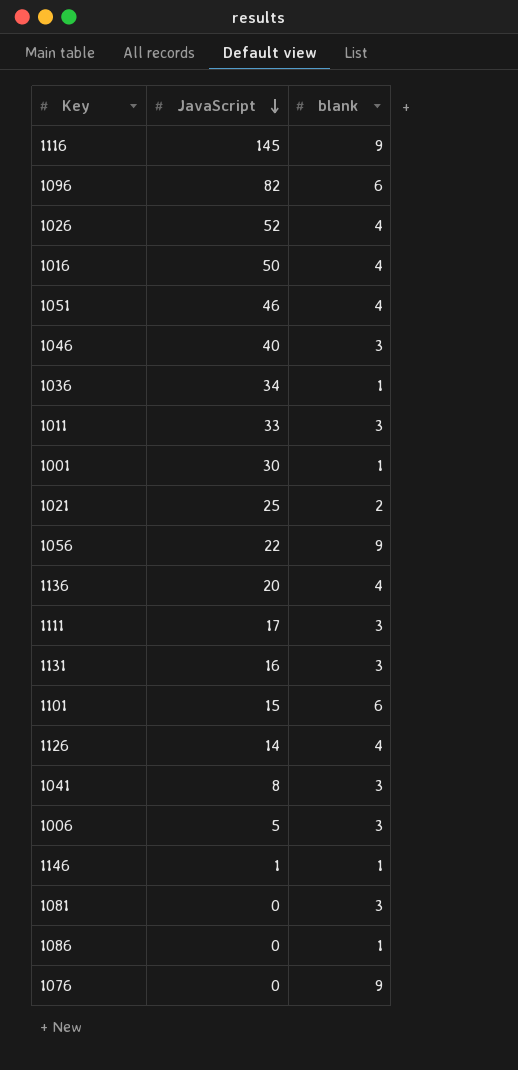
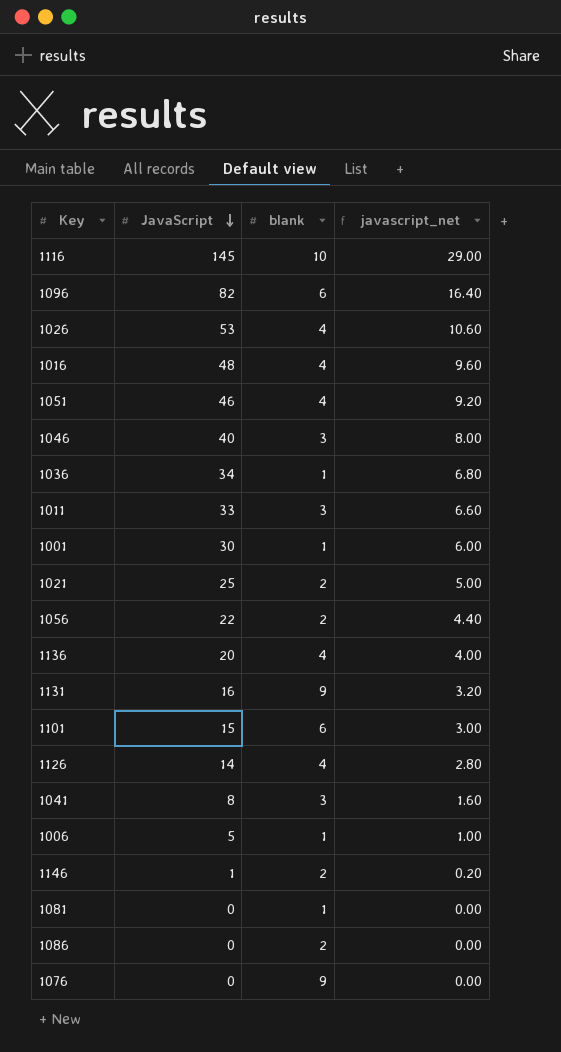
column javascript_net | formula: none -> [JavaScript] * 0.2
row 1111: 17 | 3 -> none
1116 | blank: 9 -> 10
1026 | JavaScript: 52 -> 53
1016 | JavaScript: 50 -> 48
1056 | blank: 9 -> 2
1131 | blank: 3 -> 9
1006 | blank: 3 -> 1
1146 | blank: 1 -> 2
1081 | blank: 3 -> 1
1086 | blank: 1 -> 2

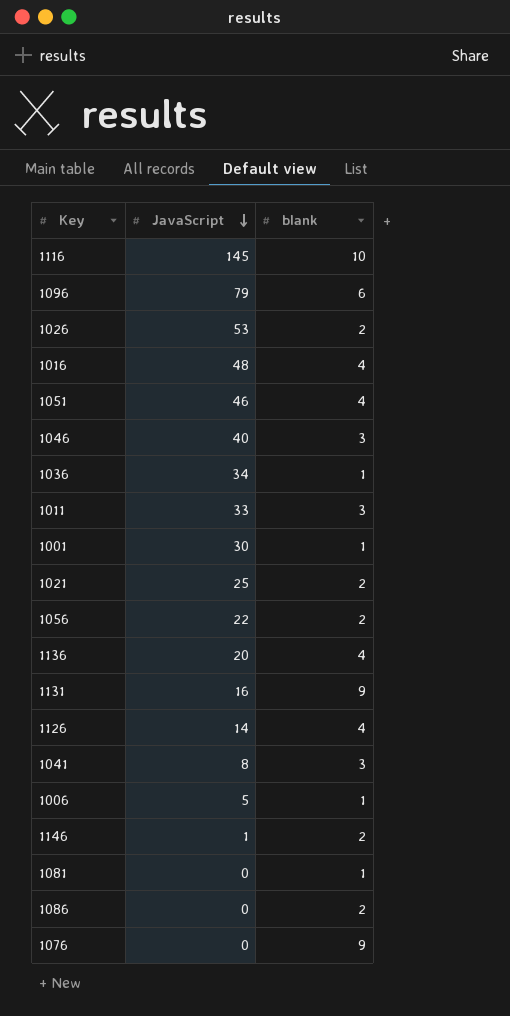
column javascript_net | formula: [JavaScript] * 0.2 -> none
row 1101: 15 | 6 | 3.00 -> none
1096 | JavaScript: 82 -> 79
1026 | blank: 4 -> 2

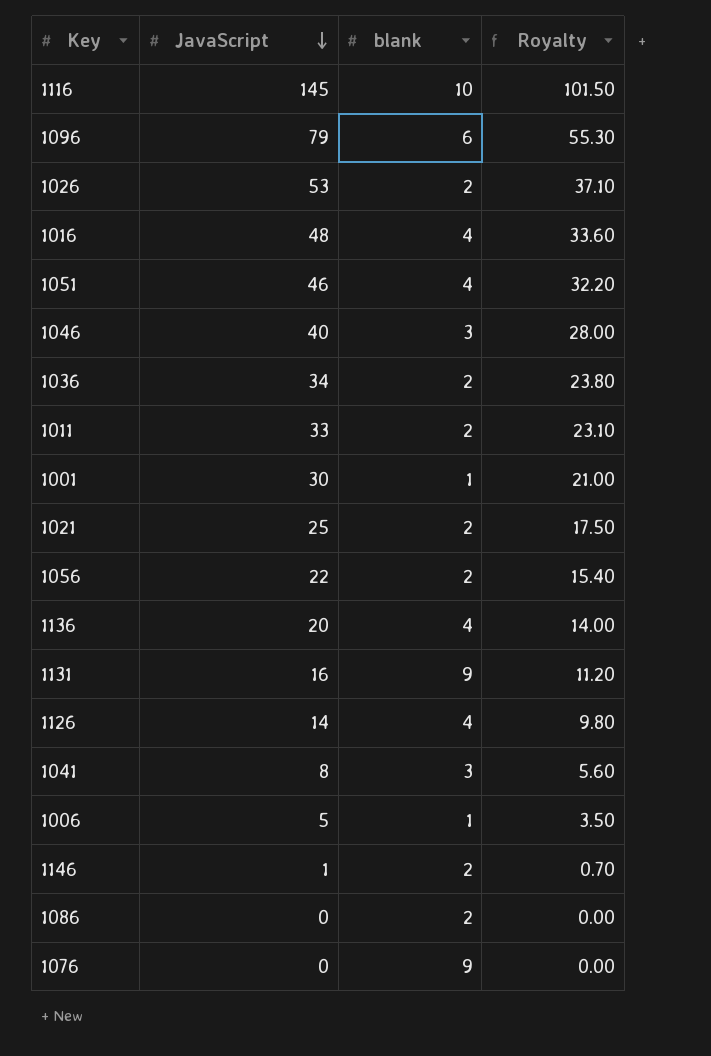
column Royalty | formula: none -> [JavaScript] * 0.7
row 1081: 0 | 1 -> none
1036 | blank: 1 -> 2
1011 | blank: 3 -> 2

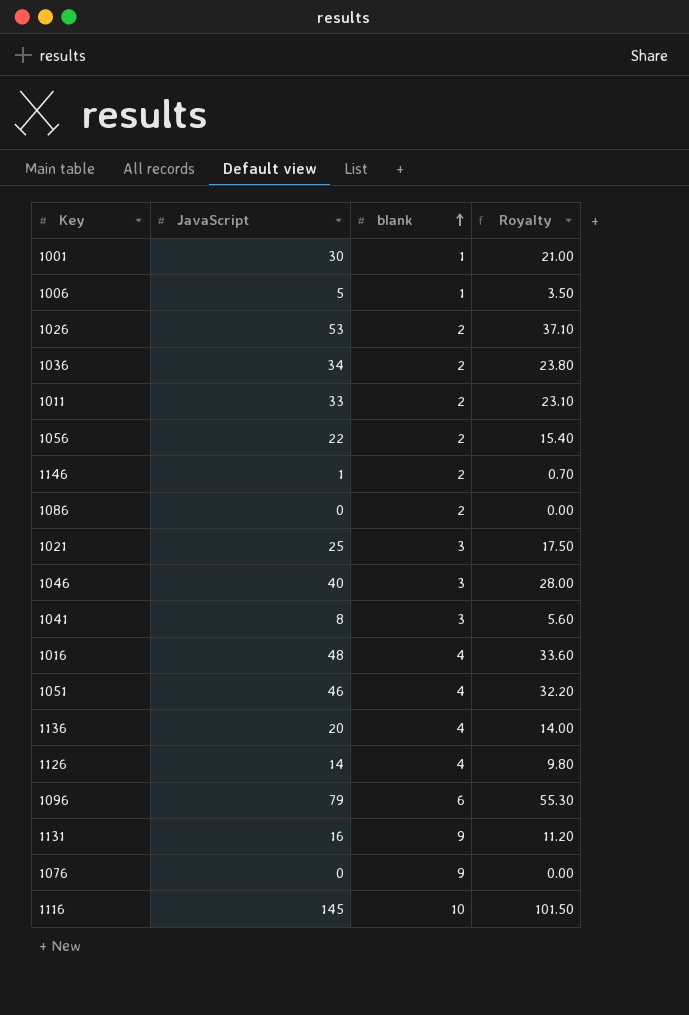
row order: JavaScript descending -> blank ascending
1021 | blank: 2 -> 3

